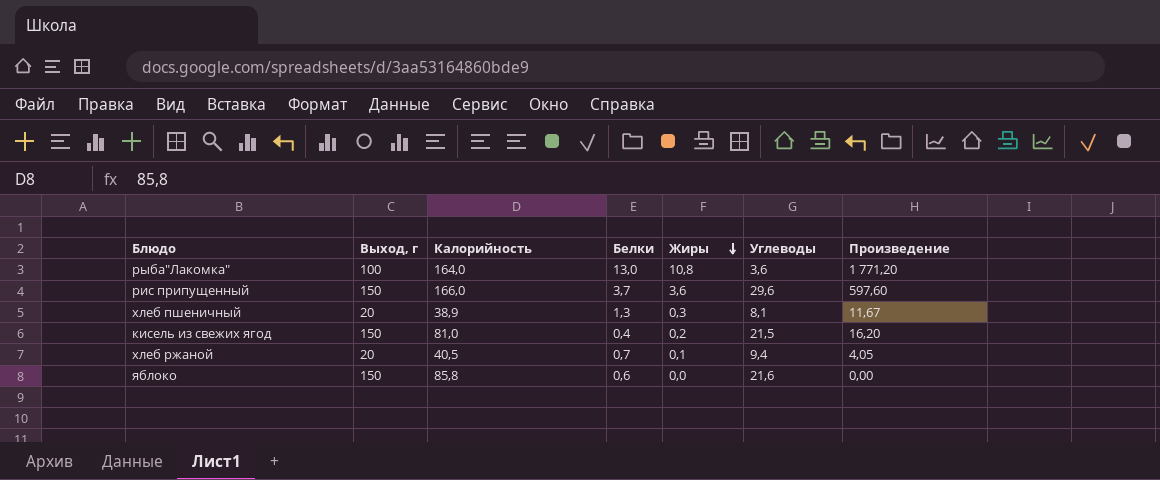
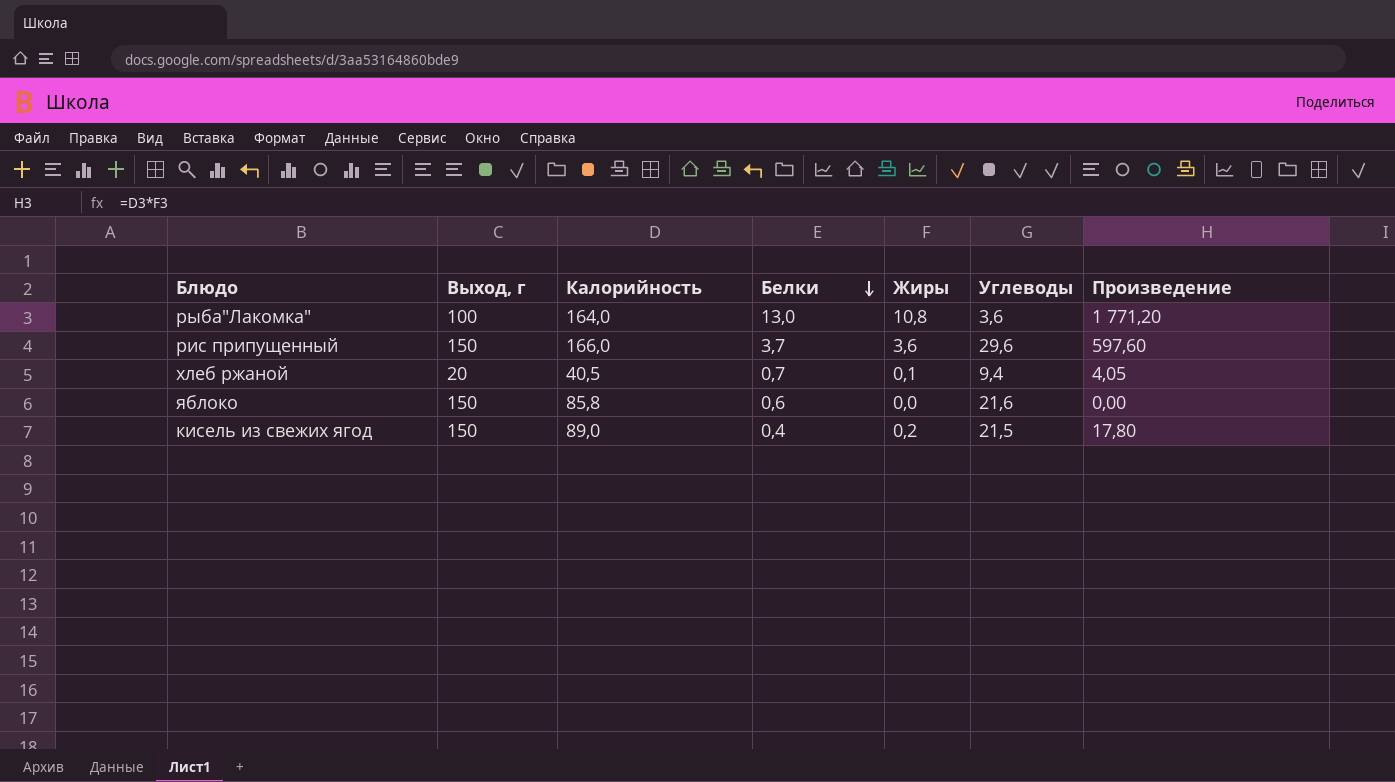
row order: Жиры descending -> Белки descending
row хлеб пшеничный: 20 | 38,9 | 1,3 | 0,3 | 8,1 | 11,67 -> none
кисель из свежих ягод | Калорийность: 81,0 -> 89,0
кисель из свежих ягод | Произведение: 16,20 -> 17,80

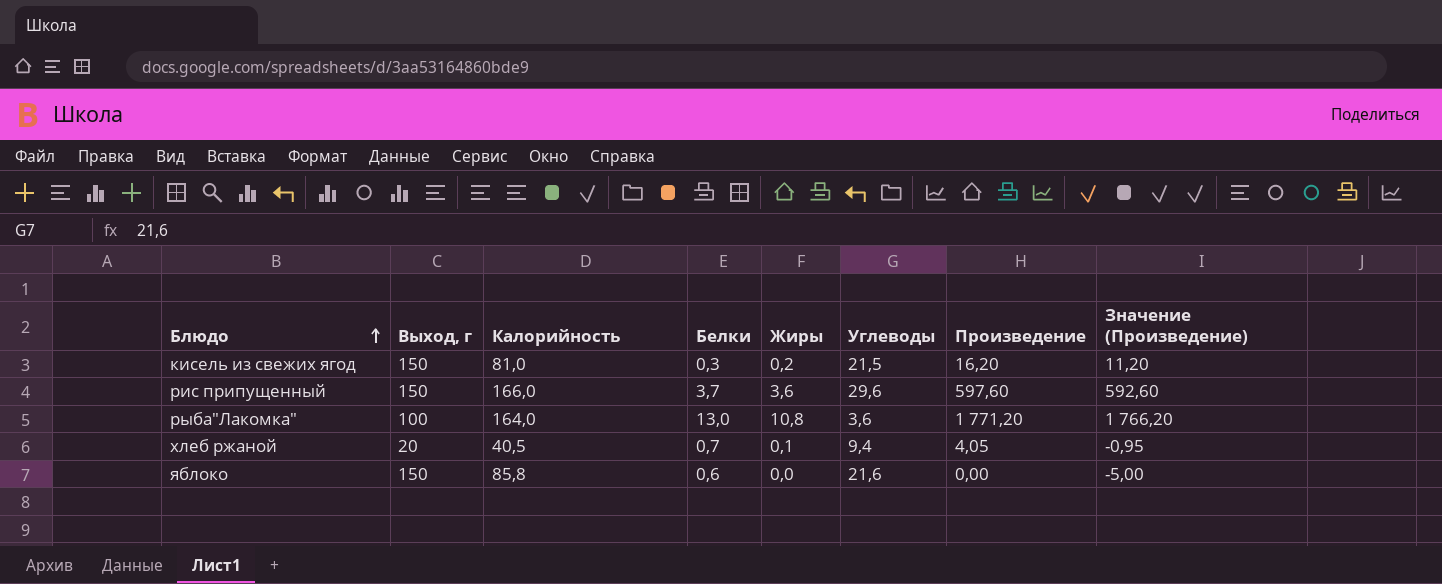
row order: Белки descending -> Блюдо ascending
column Значение (Произведение) | formula: none -> [Произведение] - 5
кисель из свежих ягод | Калорийность: 89,0 -> 81,0
кисель из свежих ягод | Белки: 0,4 -> 0,3
кисель из свежих ягод | Произведение: 17,80 -> 16,20

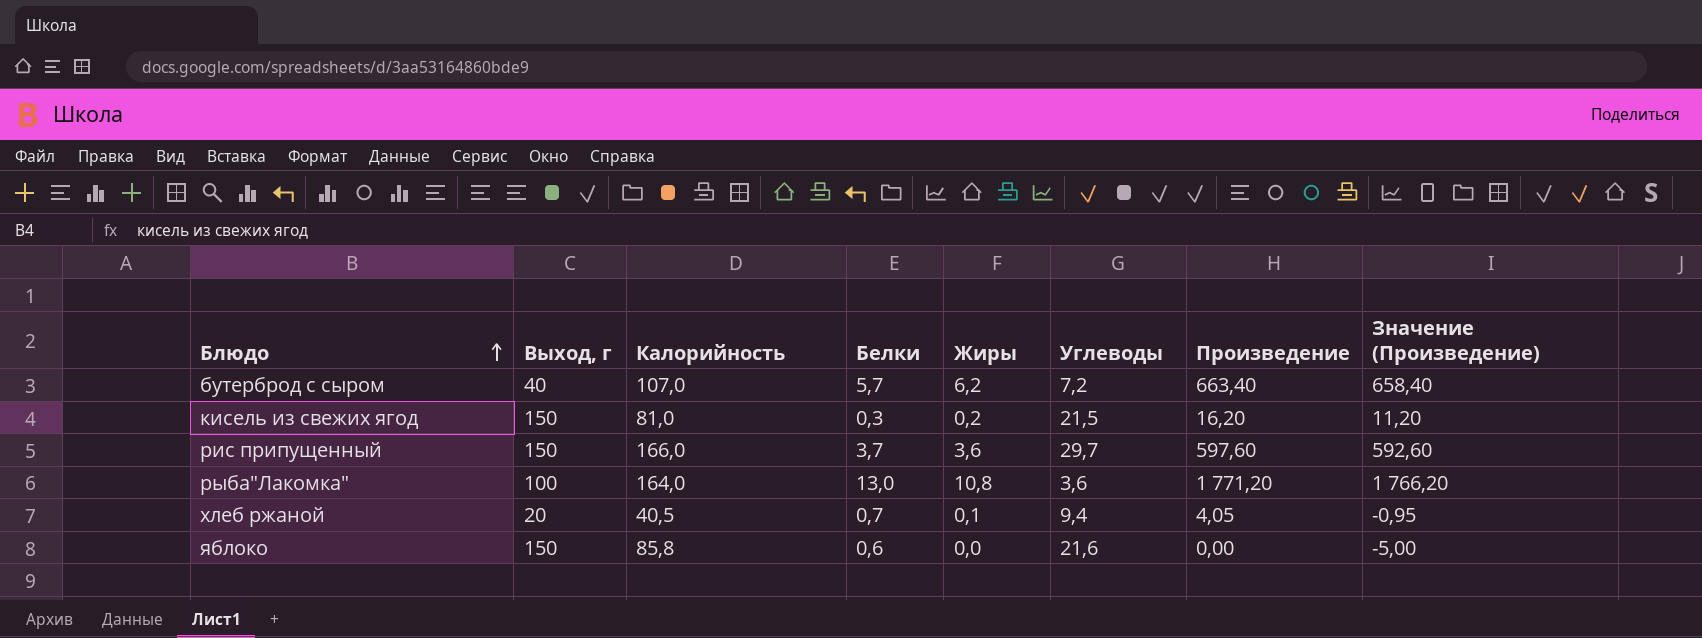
row бутерброд с сыром: none -> 40 | 107,0 | 5,7 | 6,2 | 7,2 | 663,40 | 658,40
рис припущенный | Углеводы: 29,6 -> 29,7

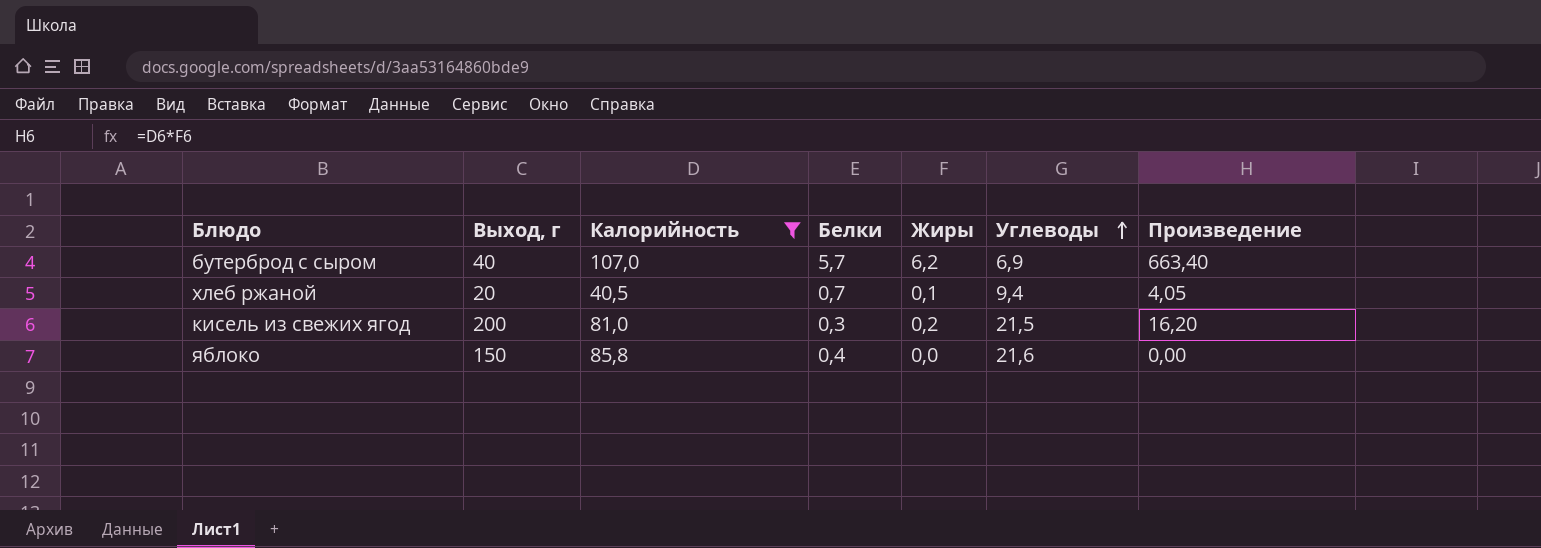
filter: none -> Калорийность <= 107,0
row order: Блюдо ascending -> Углеводы ascending
column Значение (Произведение) | formula: [Произведение] - 5 -> none
бутерброд с сыром | Углеводы: 7,2 -> 6,9
кисель из свежих ягод | Выход, г: 150 -> 200
яблоко | Белки: 0,6 -> 0,4

